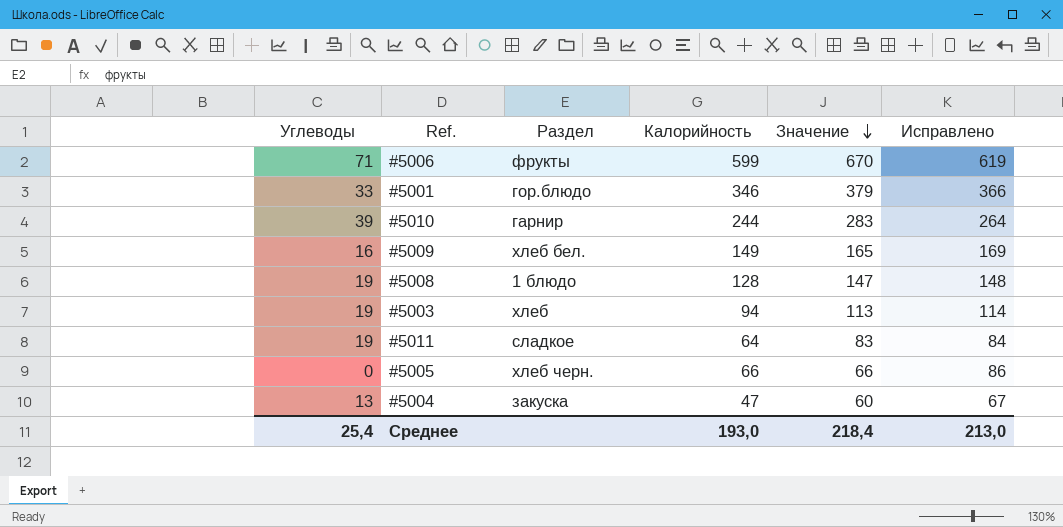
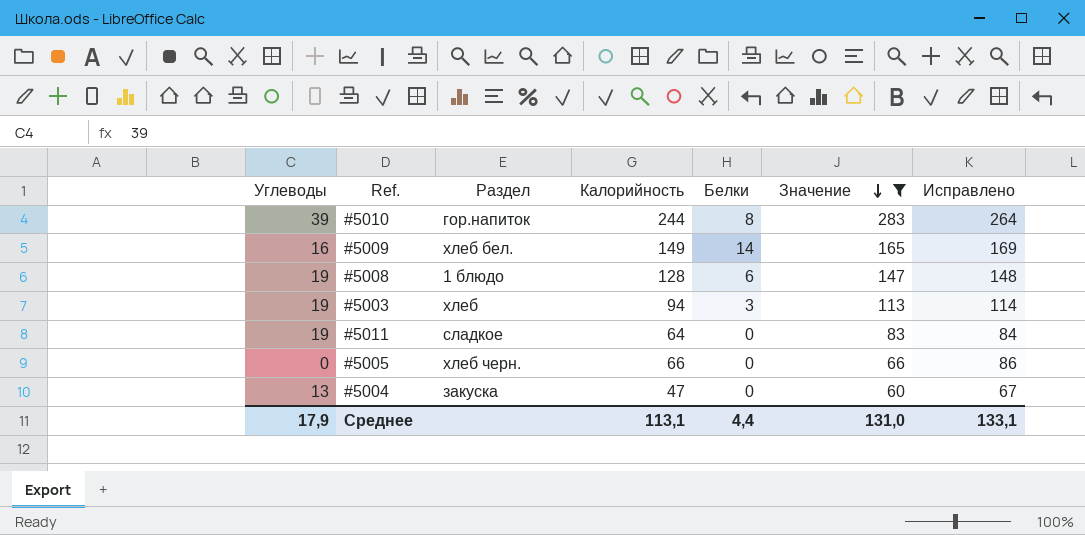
filter: none -> Значение <= 283
column Белки | position: none -> 5
#5010 | Раздел: гарнир -> гор.напиток
Среднее | Углеводы: 25,4 -> 17,9
Среднее | Калорийность: 193,0 -> 113,1
Среднее | Значение: 218,4 -> 131,0
Среднее | Исправлено: 213,0 -> 133,1

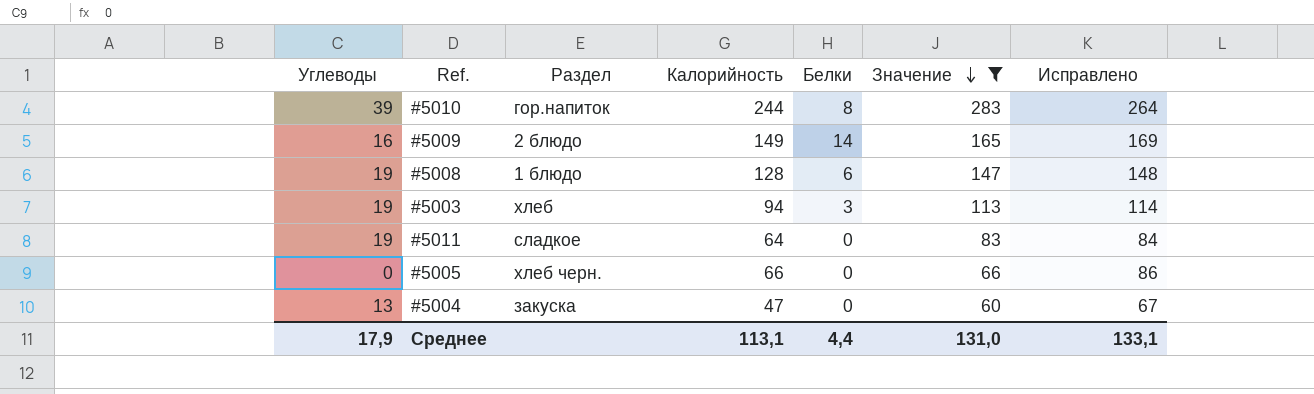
#5009 | Раздел: хлеб бел. -> 2 блюдо

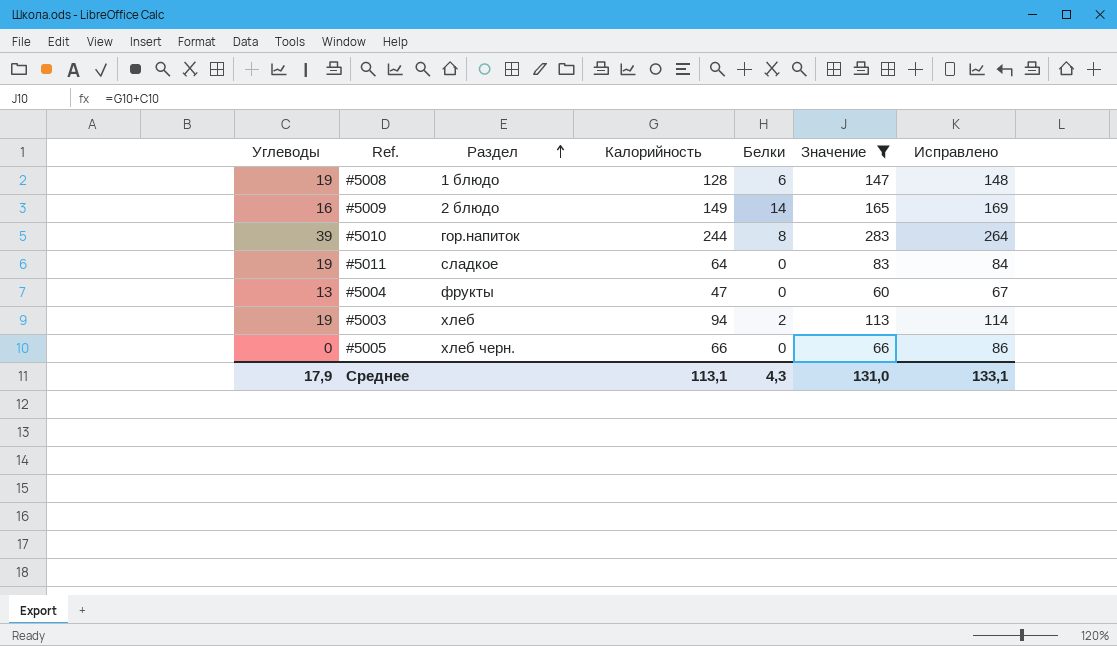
row order: Значение descending -> Раздел ascending
#5004 | Раздел: закуска -> фрукты
#5003 | Белки: 3 -> 2
Среднее | Белки: 4,4 -> 4,3

